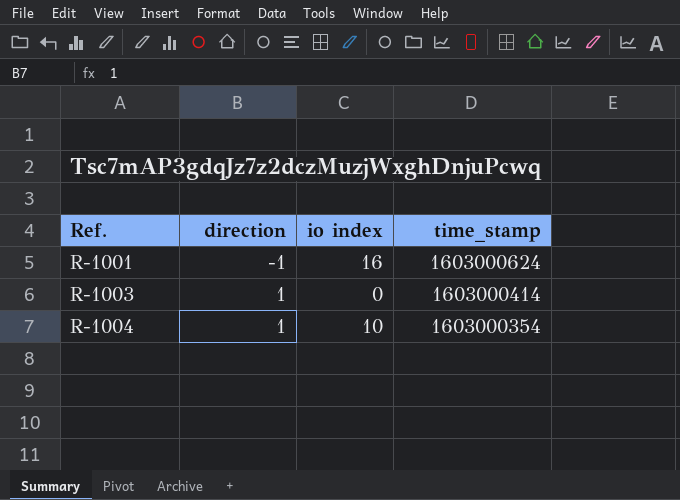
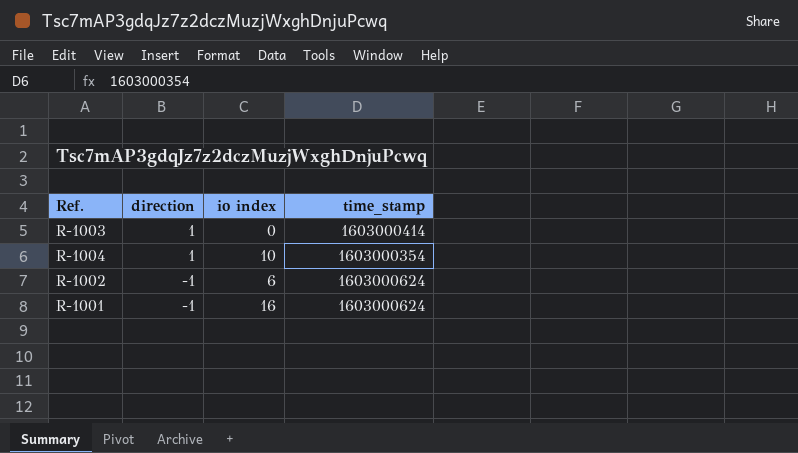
row order: Ref. ascending -> direction descending
row R-1002: none -> -1 | 6 | 1603000624

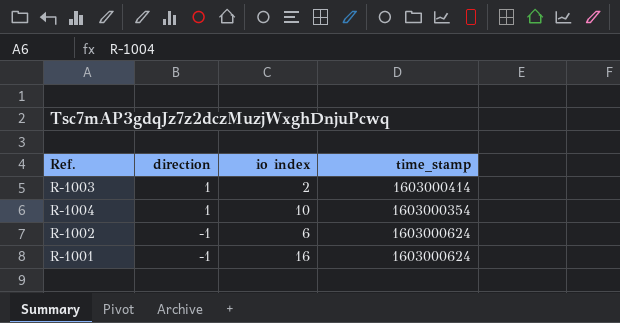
R-1003 | io index: 0 -> 2

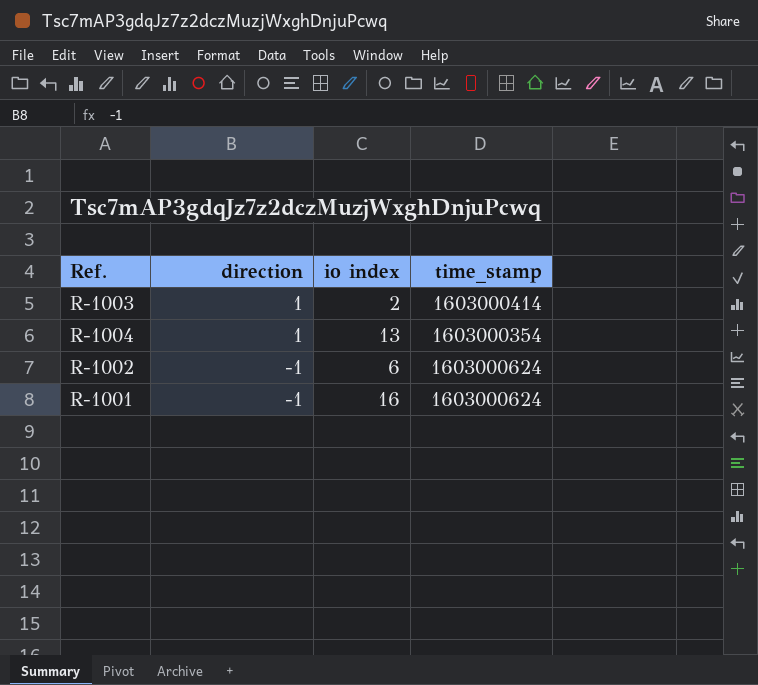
R-1004 | io index: 10 -> 13

